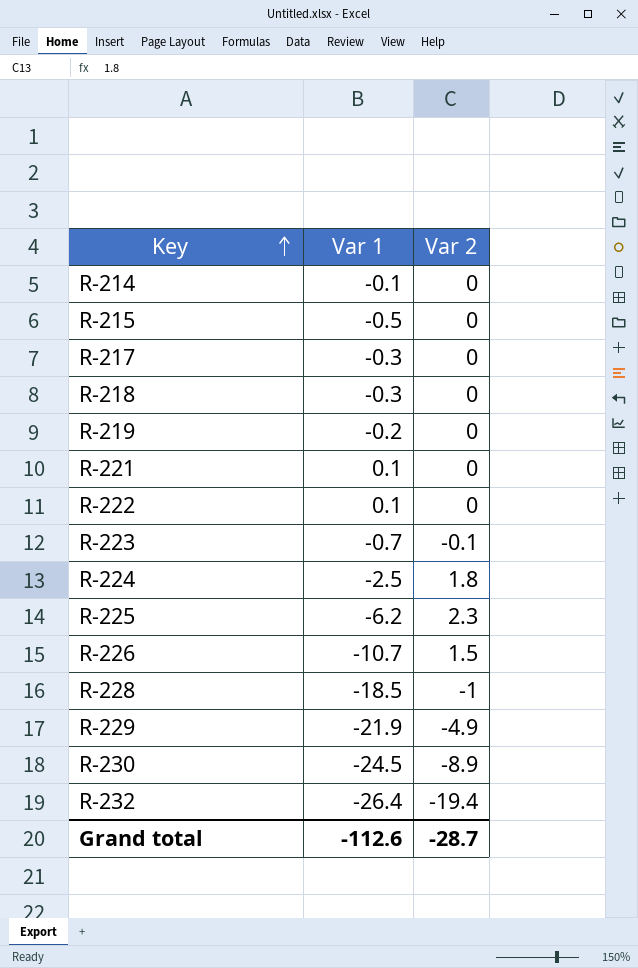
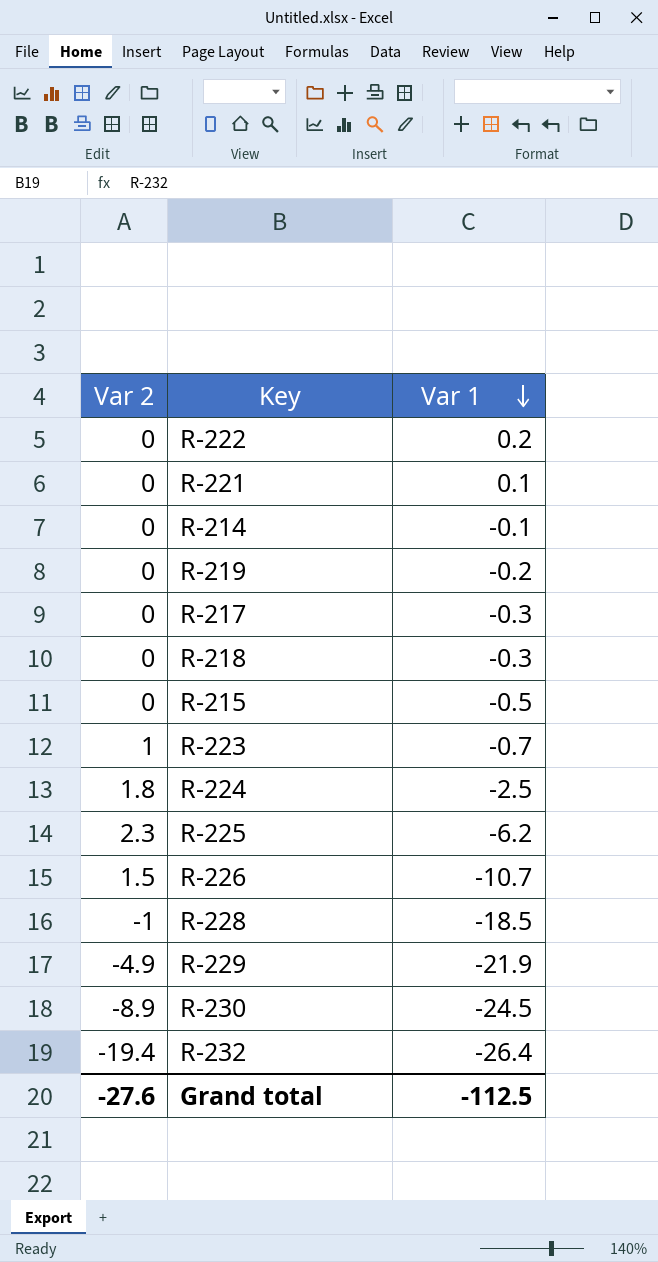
row order: Key ascending -> Var 1 descending
column Var 2 | position: 3 -> 1
R-222 | Var 1: 0.1 -> 0.2
R-223 | Var 2: -0.1 -> 1
Grand total | Var 2: -28.7 -> -27.6
Grand total | Var 1: -112.6 -> -112.5

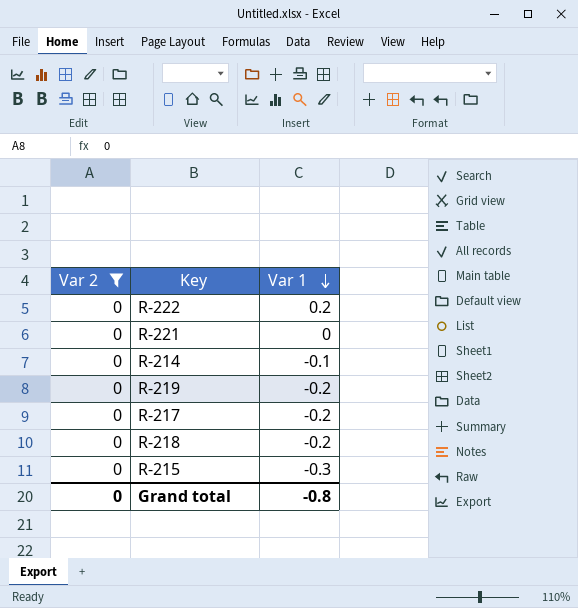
filter: none -> Var 2 = 0
R-221 | Var 1: 0.1 -> 0
R-217 | Var 1: -0.3 -> -0.2
R-218 | Var 1: -0.3 -> -0.2
R-215 | Var 1: -0.5 -> -0.3
Grand total | Var 2: -27.6 -> 0
Grand total | Var 1: -112.5 -> -0.8

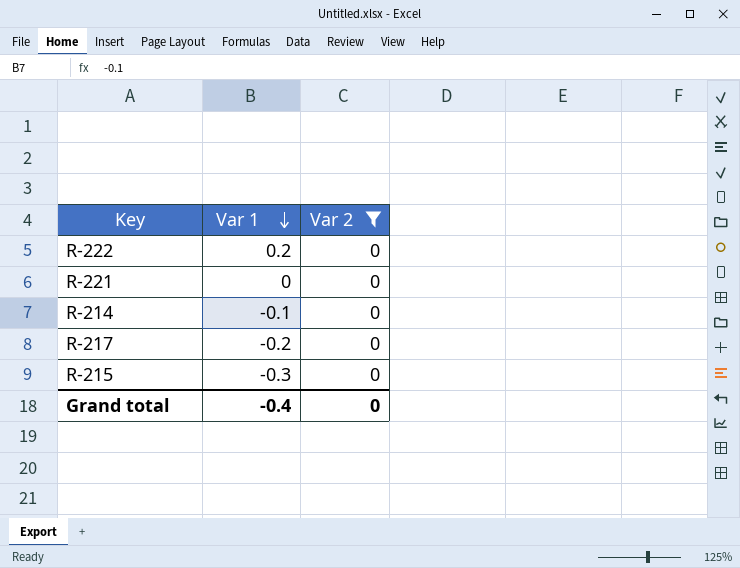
column Var 2 | position: 1 -> 3
row R-219: 0 | -0.2 -> none
row R-218: 0 | -0.2 -> none
Grand total | Var 1: -0.8 -> -0.4

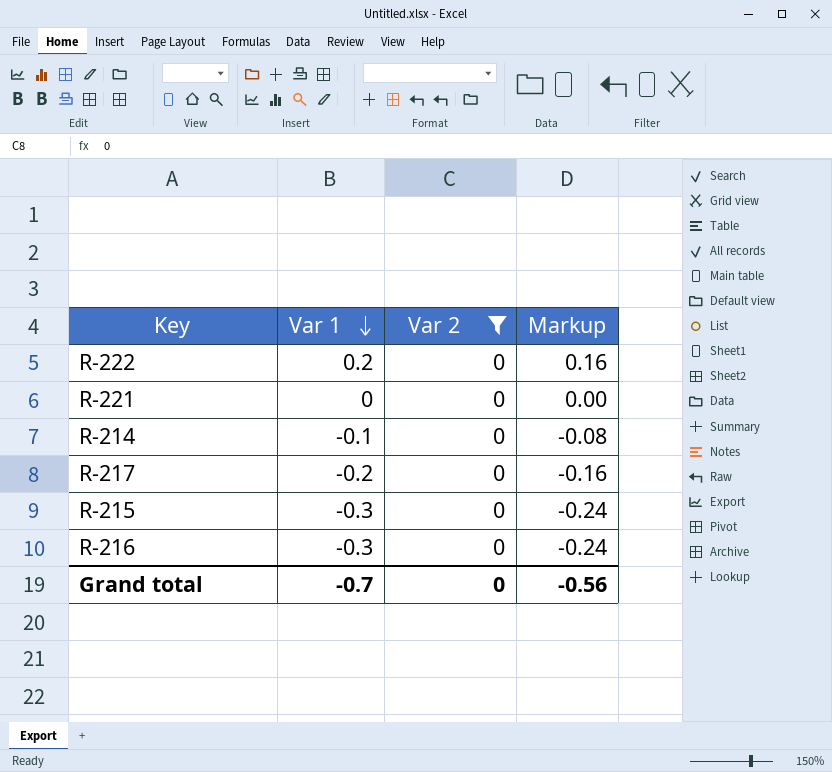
column Markup | formula: none -> [Var 1] * 0.8
row R-216: none -> -0.3 | 0 | -0.24
Grand total | Var 1: -0.4 -> -0.7

